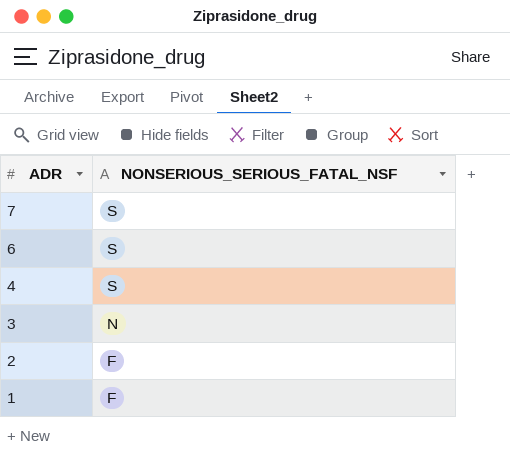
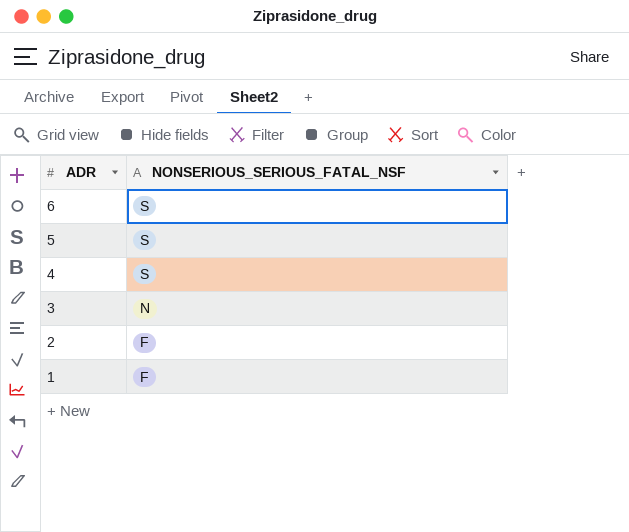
row 7: S -> none
row 5: none -> S

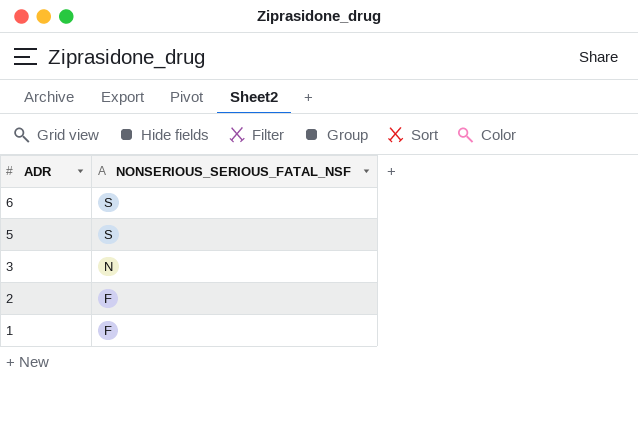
row 4: S -> none

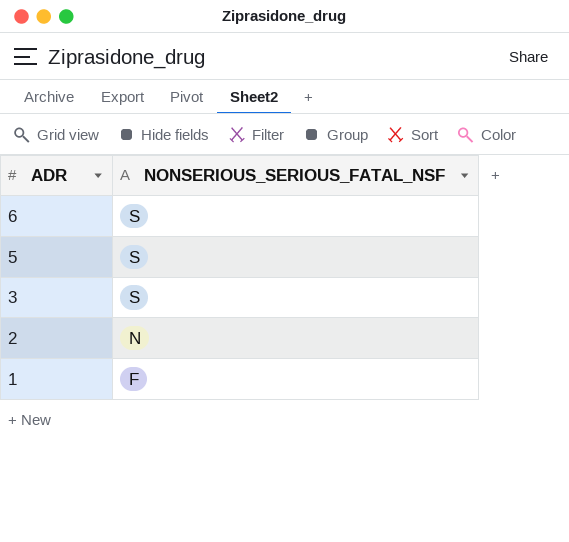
3 | NONSERIOUS_SERIOUS_FATAL_NSF: N -> S
2 | NONSERIOUS_SERIOUS_FATAL_NSF: F -> N

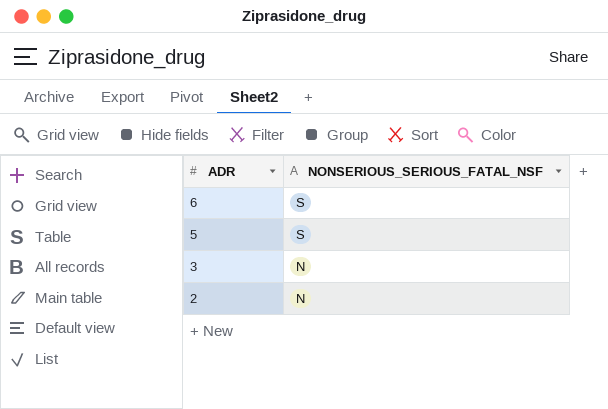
row 1: F -> none
3 | NONSERIOUS_SERIOUS_FATAL_NSF: S -> N

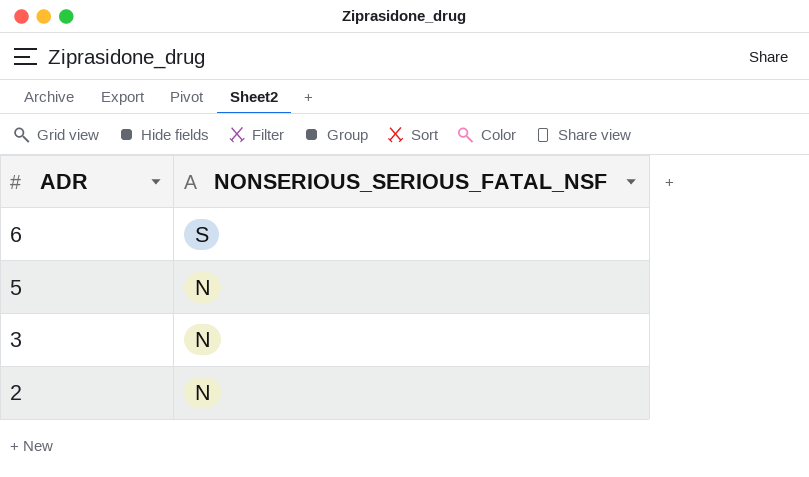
5 | NONSERIOUS_SERIOUS_FATAL_NSF: S -> N

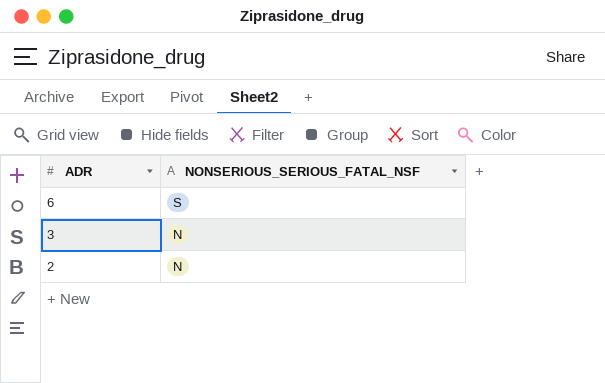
row 5: N -> none

